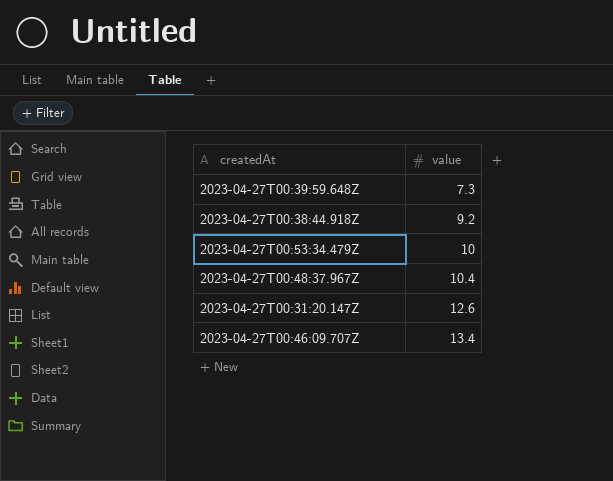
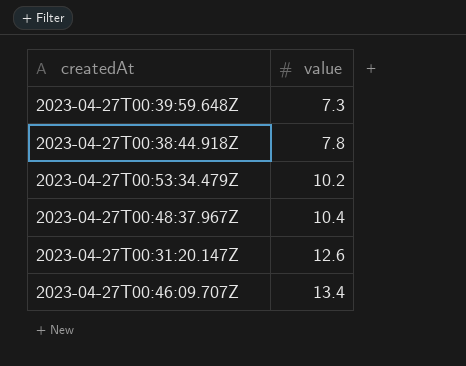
2023-04-27T00:38:44.918Z | value: 9.2 -> 7.8
2023-04-27T00:53:34.479Z | value: 10 -> 10.2

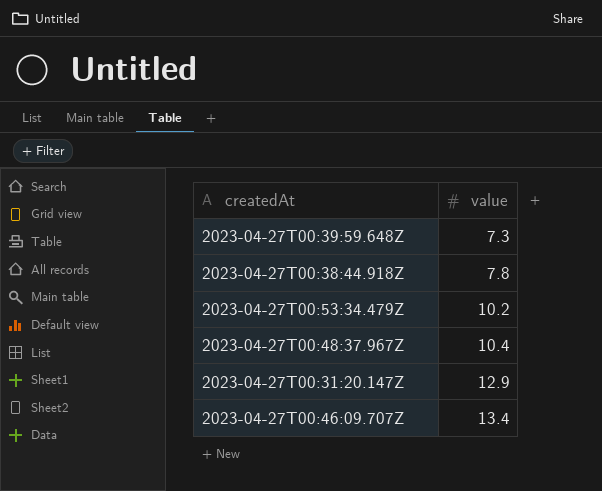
2023-04-27T00:31:20.147Z | value: 12.6 -> 12.9

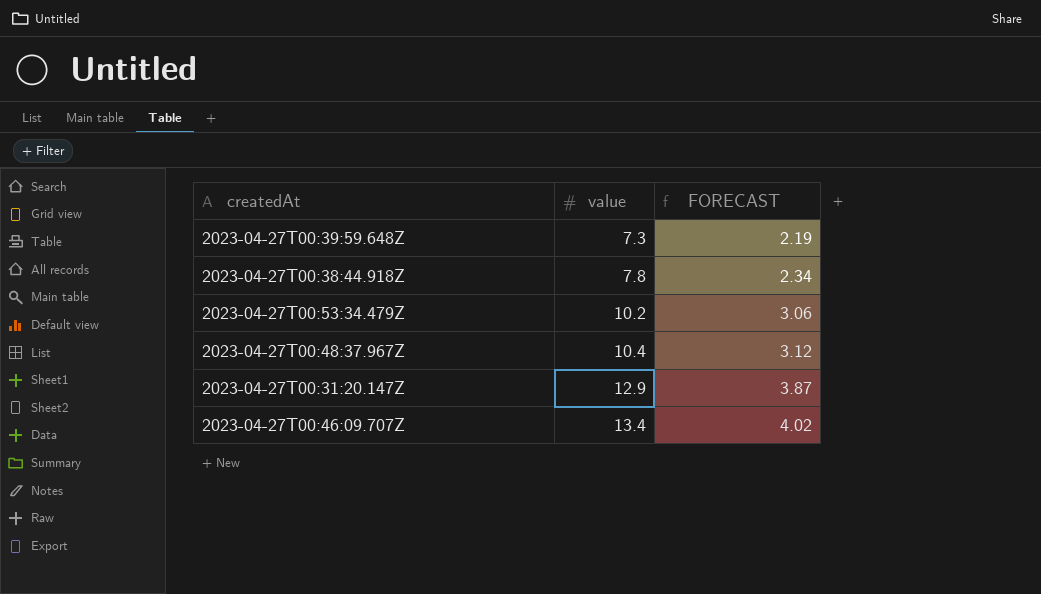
column FORECAST | formula: none -> [value] * 0.3

